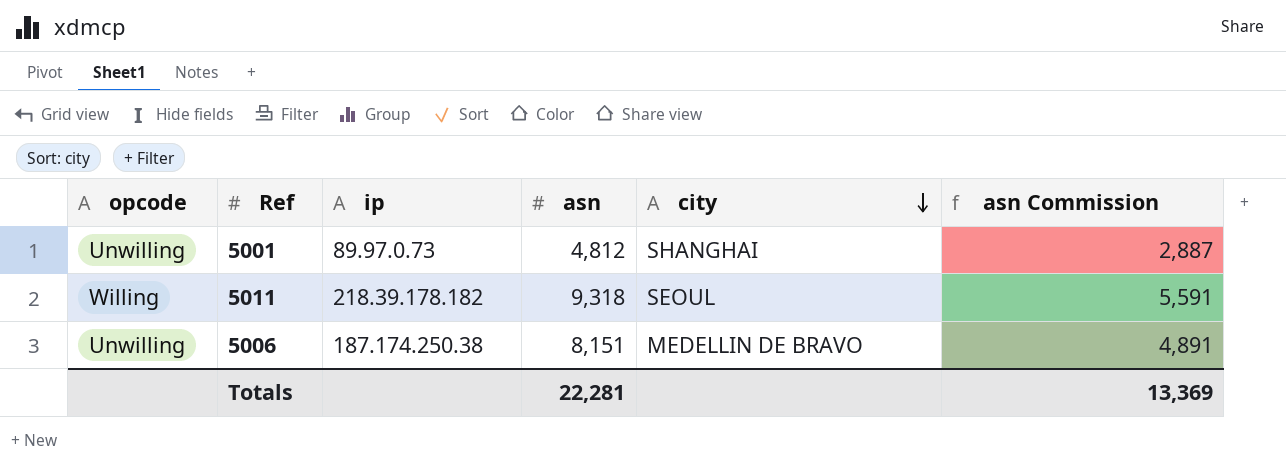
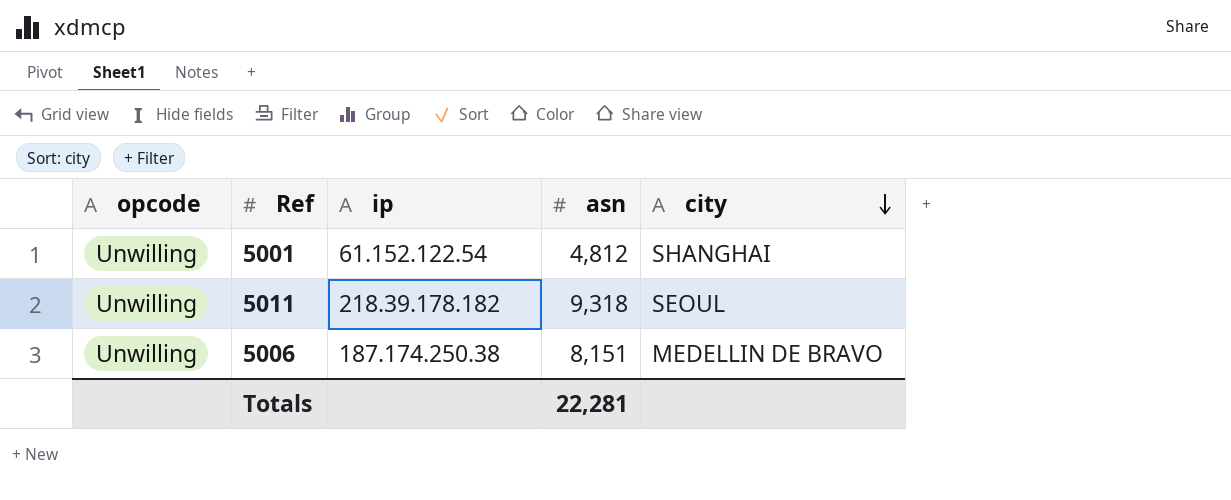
column asn Commission | formula: [asn] * 0.6 -> none
5001 | ip: 89.97.0.73 -> 61.152.122.54
5011 | opcode: Willing -> Unwilling

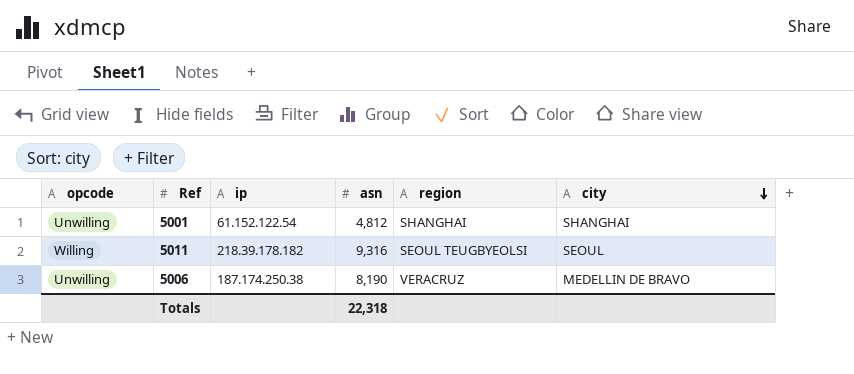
column region | position: none -> 5
5011 | opcode: Unwilling -> Willing
5011 | asn: 9,318 -> 9,316
5006 | asn: 8,151 -> 8,190
Totals | asn: 22,281 -> 22,318

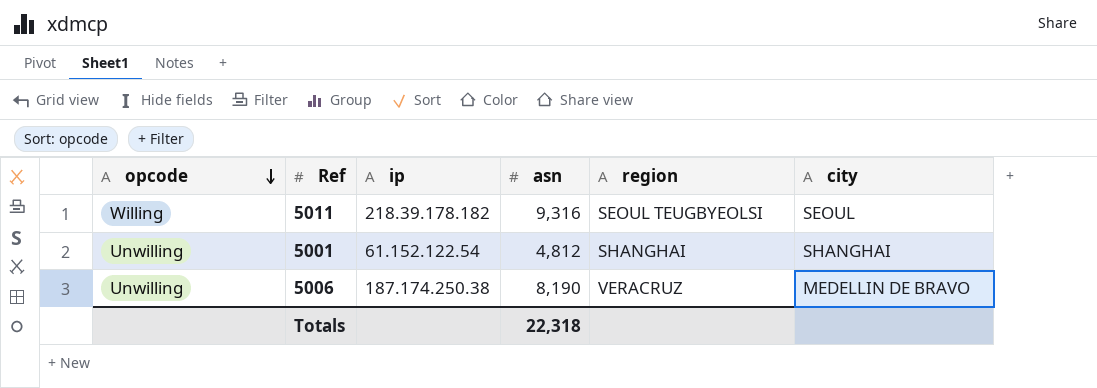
row order: city descending -> opcode descending

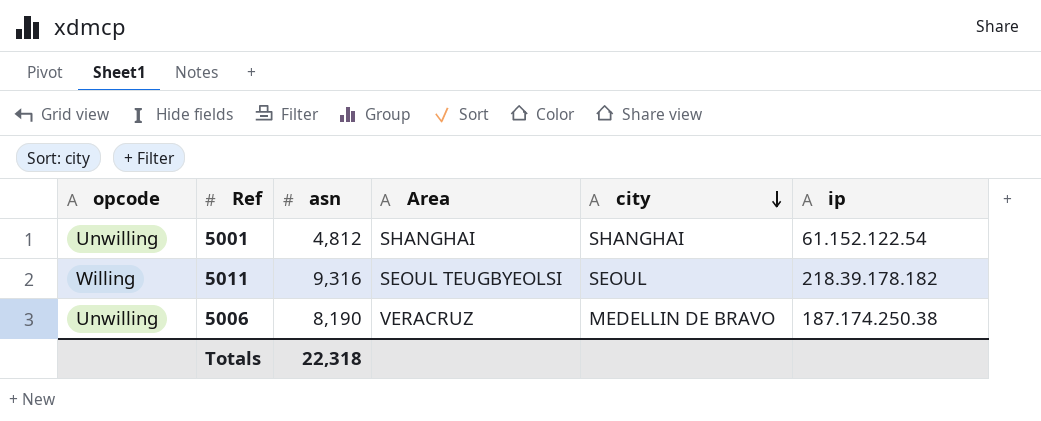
row order: opcode descending -> city descending
column name: region -> Area
column ip | position: 3 -> 6

